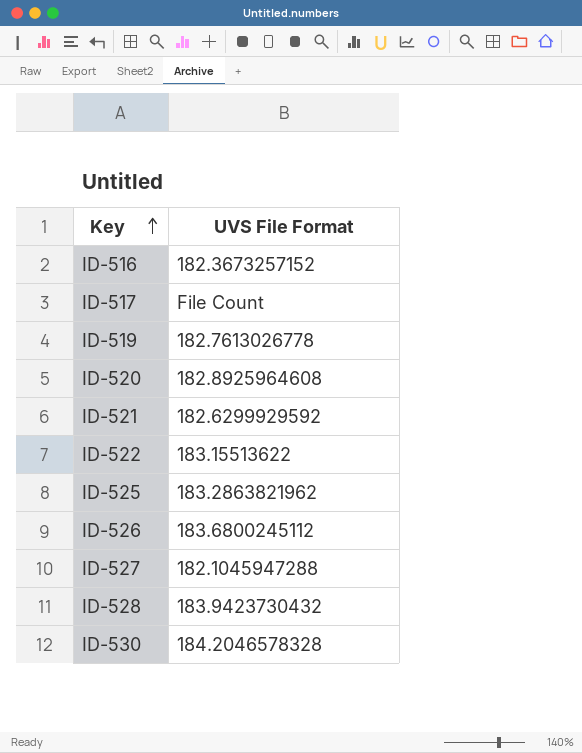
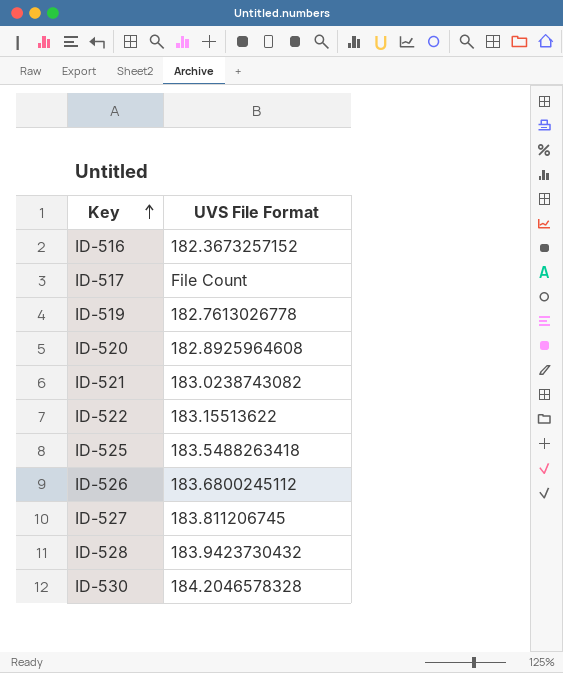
ID-521 | UVS File Format: 182.6299929592 -> 183.0238743082
ID-525 | UVS File Format: 183.2863821962 -> 183.5488263418
ID-527 | UVS File Format: 182.1045947288 -> 183.811206745

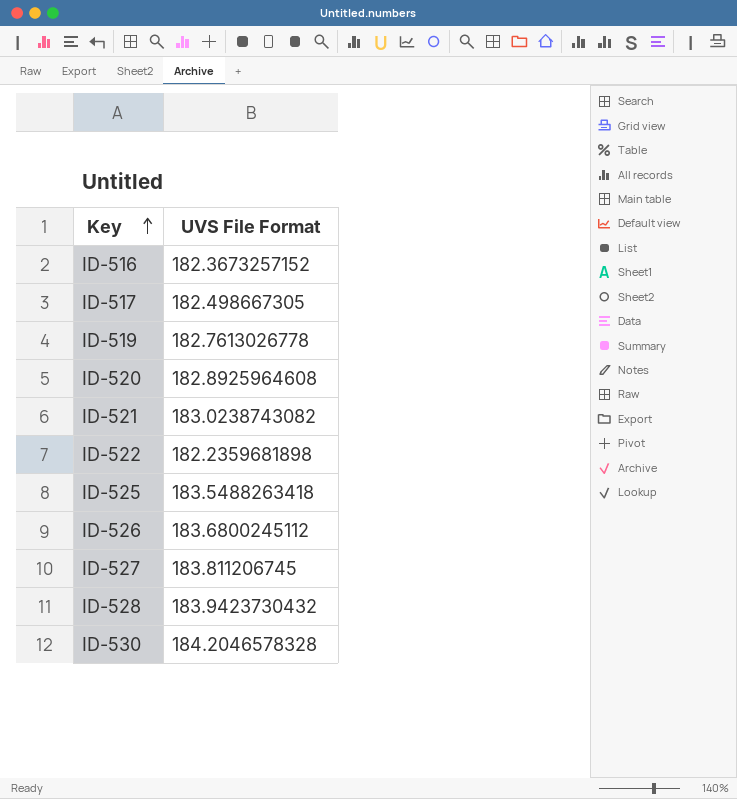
ID-517 | UVS File Format: File Count -> 182.498667305
ID-522 | UVS File Format: 183.15513622 -> 182.2359681898

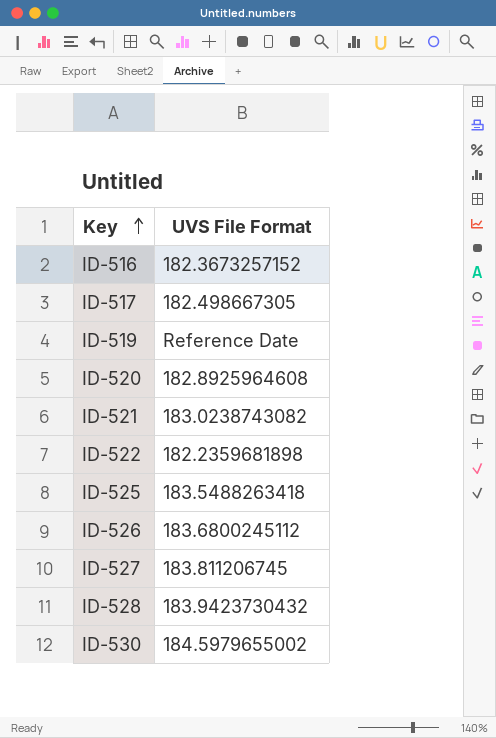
ID-519 | UVS File Format: 182.7613026778 -> Reference Date
ID-530 | UVS File Format: 184.2046578328 -> 184.5979655002

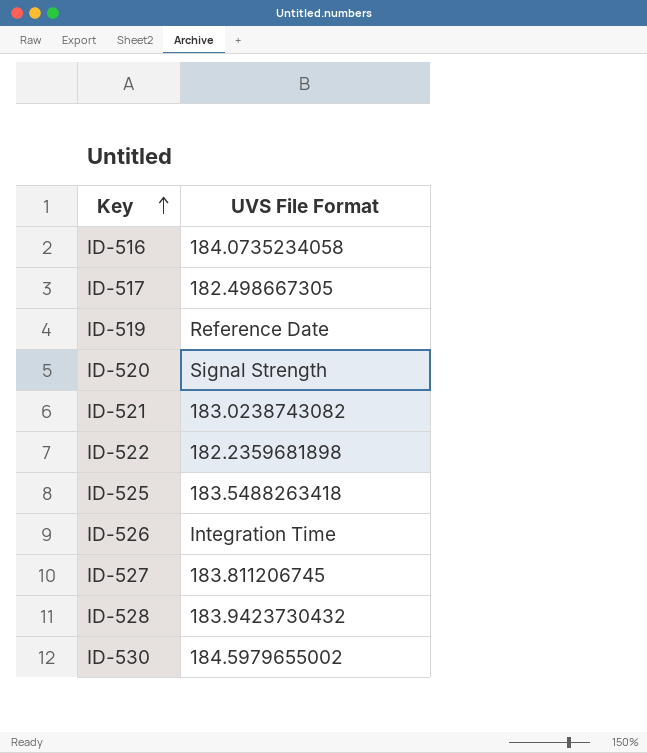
ID-516 | UVS File Format: 182.3673257152 -> 184.0735234058
ID-520 | UVS File Format: 182.8925964608 -> Signal Strength
ID-526 | UVS File Format: 183.6800245112 -> Integration Time

